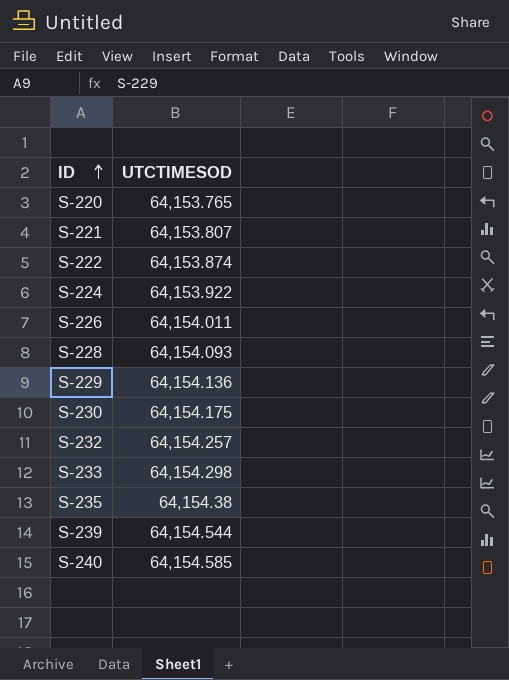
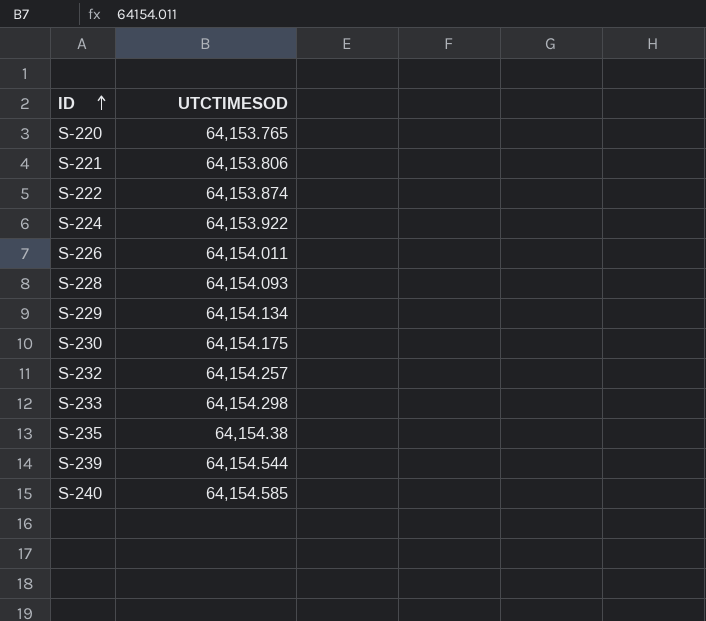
S-221 | UTCTIMESOD: 64,153.807 -> 64,153.806
S-229 | UTCTIMESOD: 64,154.136 -> 64,154.134

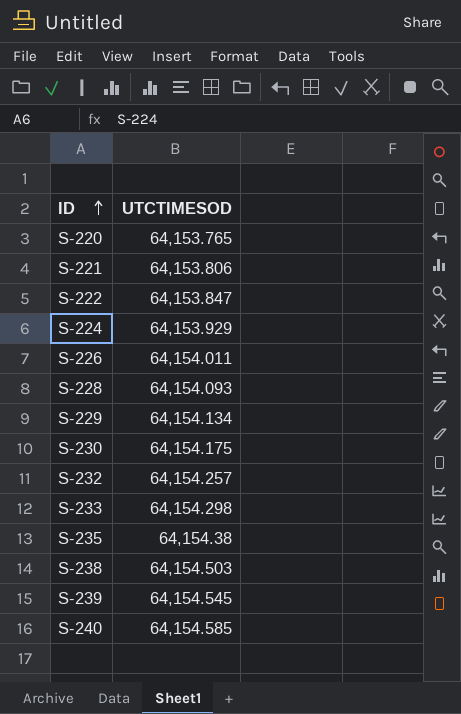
S-222 | UTCTIMESOD: 64,153.874 -> 64,153.847
S-224 | UTCTIMESOD: 64,153.922 -> 64,153.929
row S-238: none -> 64,154.503
S-239 | UTCTIMESOD: 64,154.544 -> 64,154.545

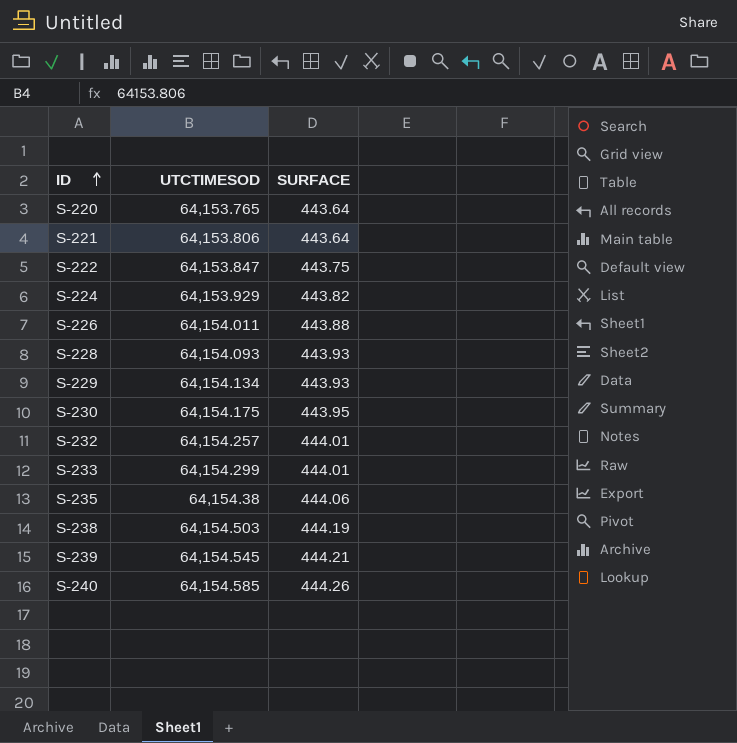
column SURFACE | position: none -> 3
S-233 | UTCTIMESOD: 64,154.298 -> 64,154.299

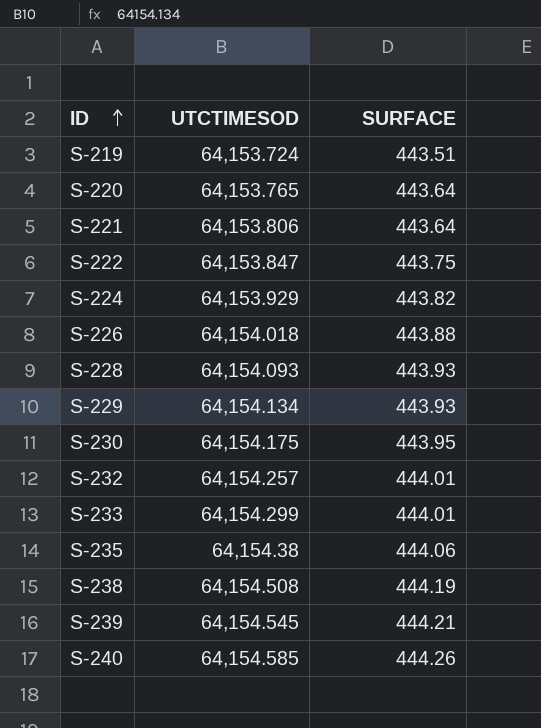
row S-219: none -> 64,153.724 | 443.51
S-226 | UTCTIMESOD: 64,154.011 -> 64,154.018
S-238 | UTCTIMESOD: 64,154.503 -> 64,154.508

